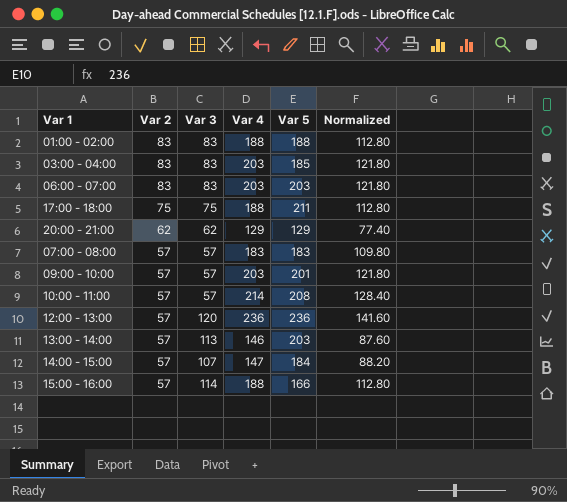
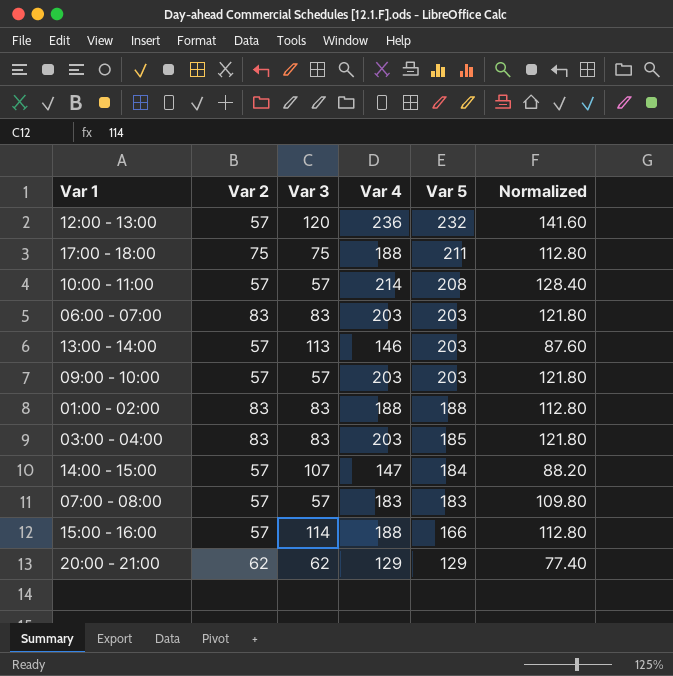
row order: Var 2 descending -> Var 5 descending
12:00 - 13:00 | Var 5: 236 -> 232
09:00 - 10:00 | Var 5: 201 -> 203

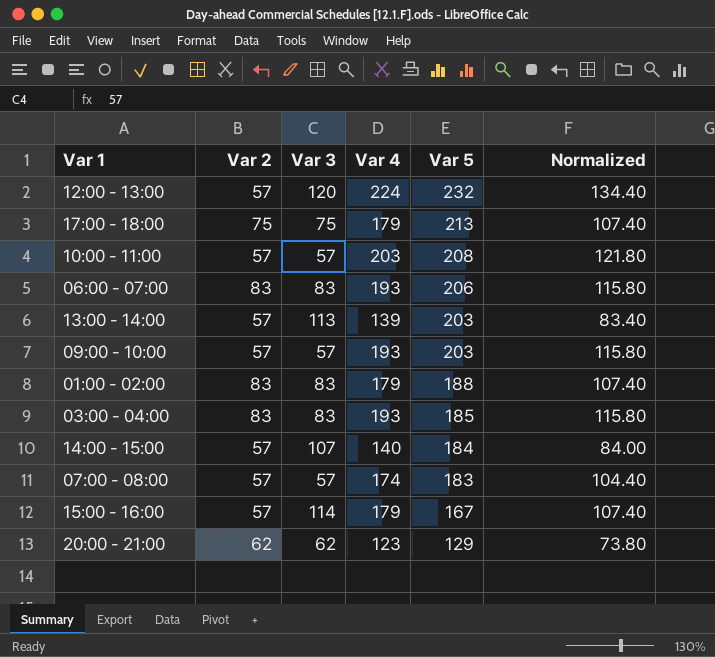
12:00 - 13:00 | Var 4: 236 -> 224
12:00 - 13:00 | Normalized: 141.60 -> 134.40
17:00 - 18:00 | Var 4: 188 -> 179
17:00 - 18:00 | Var 5: 211 -> 213
17:00 - 18:00 | Normalized: 112.80 -> 107.40
10:00 - 11:00 | Var 4: 214 -> 203
10:00 - 11:00 | Normalized: 128.40 -> 121.80
06:00 - 07:00 | Var 4: 203 -> 193
06:00 - 07:00 | Var 5: 203 -> 206
06:00 - 07:00 | Normalized: 121.80 -> 115.80
13:00 - 14:00 | Var 4: 146 -> 139
13:00 - 14:00 | Normalized: 87.60 -> 83.40
09:00 - 10:00 | Var 4: 203 -> 193
09:00 - 10:00 | Normalized: 121.80 -> 115.80
01:00 - 02:00 | Var 4: 188 -> 179
01:00 - 02:00 | Normalized: 112.80 -> 107.40
03:00 - 04:00 | Var 4: 203 -> 193
03:00 - 04:00 | Normalized: 121.80 -> 115.80
14:00 - 15:00 | Var 4: 147 -> 140
14:00 - 15:00 | Normalized: 88.20 -> 84.00
07:00 - 08:00 | Var 4: 183 -> 174
07:00 - 08:00 | Normalized: 109.80 -> 104.40
15:00 - 16:00 | Var 4: 188 -> 179
15:00 - 16:00 | Var 5: 166 -> 167
15:00 - 16:00 | Normalized: 112.80 -> 107.40
20:00 - 21:00 | Var 4: 129 -> 123
20:00 - 21:00 | Normalized: 77.40 -> 73.80

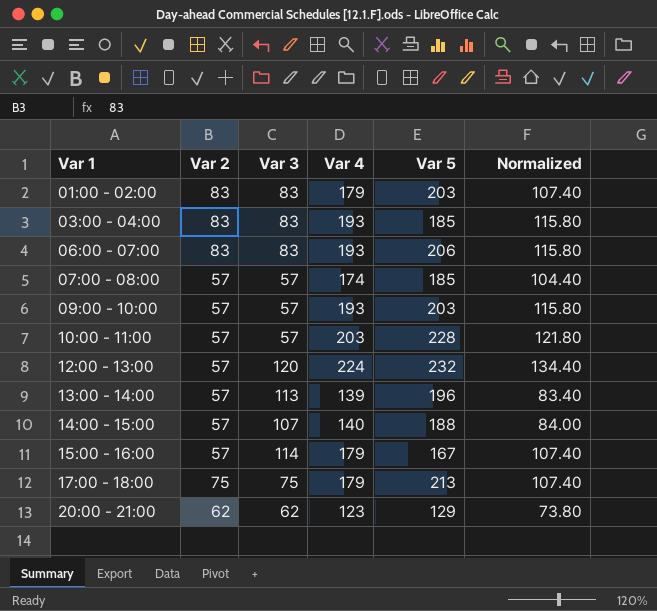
row order: Var 5 descending -> Var 1 ascending
01:00 - 02:00 | Var 5: 188 -> 203
07:00 - 08:00 | Var 5: 183 -> 185
10:00 - 11:00 | Var 5: 208 -> 228
13:00 - 14:00 | Var 5: 203 -> 196
14:00 - 15:00 | Var 5: 184 -> 188

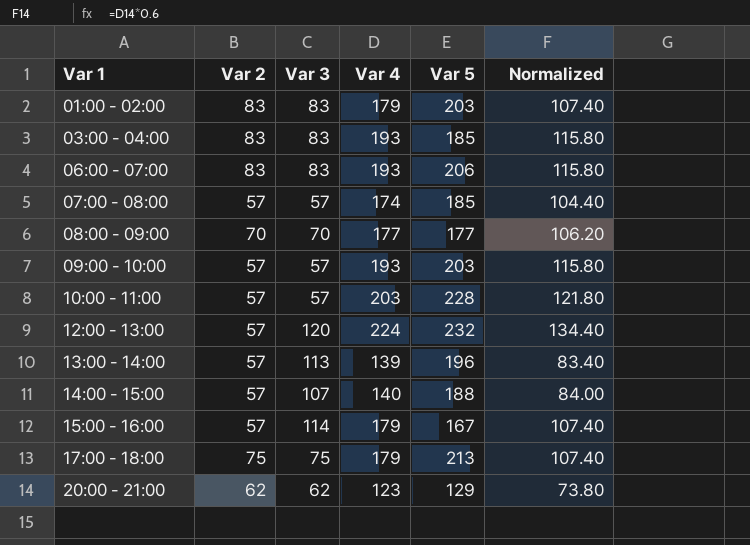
row 08:00 - 09:00: none -> 70 | 70 | 177 | 177 | 106.20

